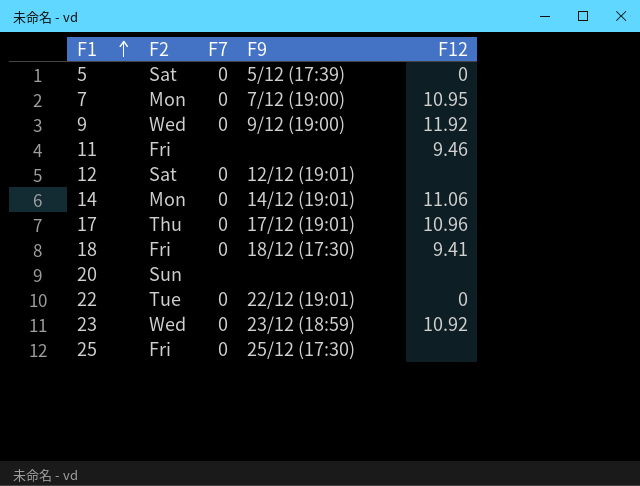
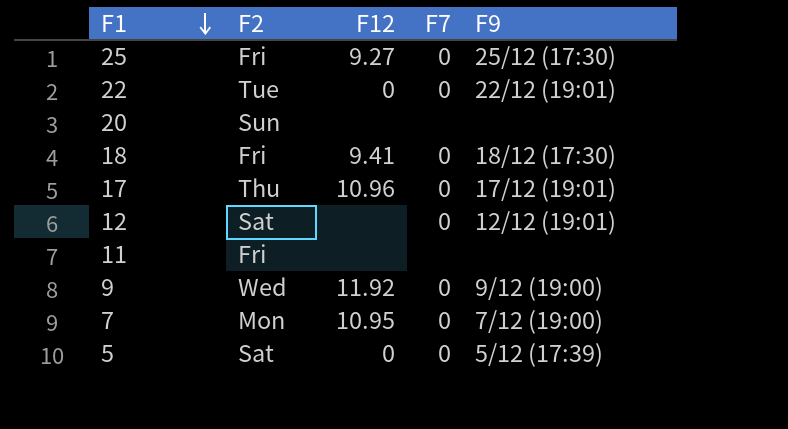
row order: F1 ascending -> F1 descending
column F12 | position: 5 -> 3
row 14: Mon | 0 | 14/12 (19:01) | 11.06 -> none
row 23: Wed | 0 | 23/12 (18:59) | 10.92 -> none
25 | F12: none -> 9.27
11 | F12: 9.46 -> none

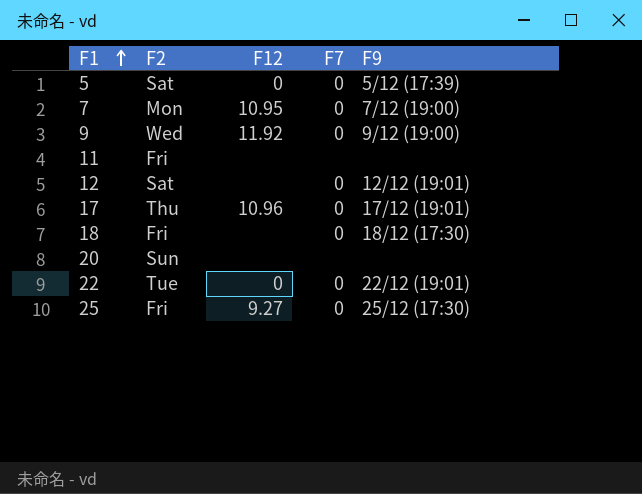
row order: F1 descending -> F1 ascending
18 | F12: 9.41 -> none

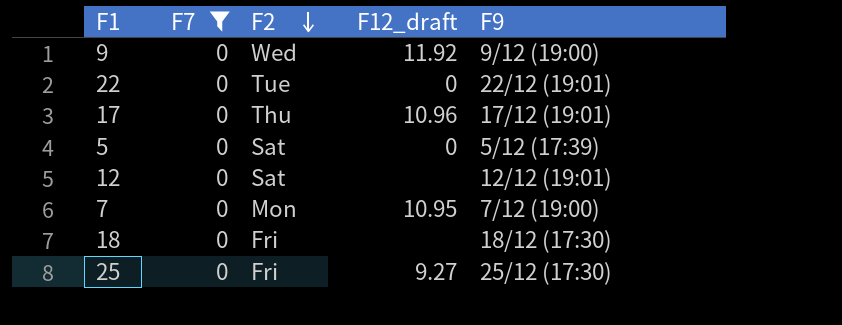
filter: none -> F7 = 0
row order: F1 ascending -> F2 descending
column F7 | position: 4 -> 2
column name: F12 -> F12_draft

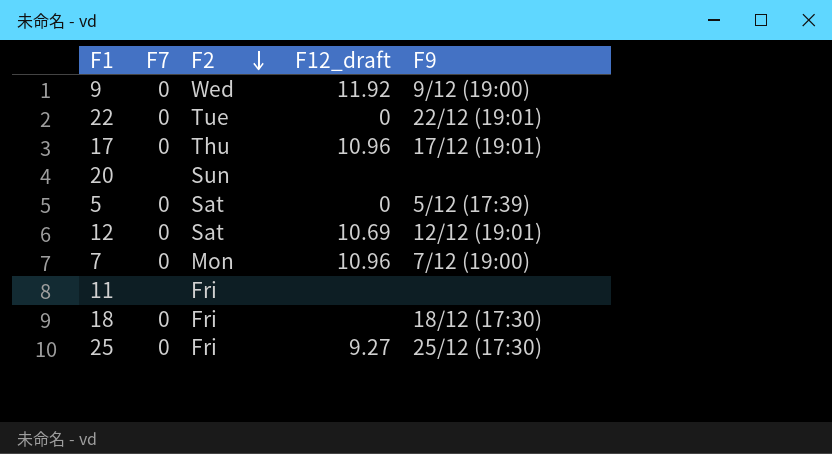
filter: F7 = 0 -> none
12 | F12_draft: none -> 10.69
7 | F12_draft: 10.95 -> 10.96

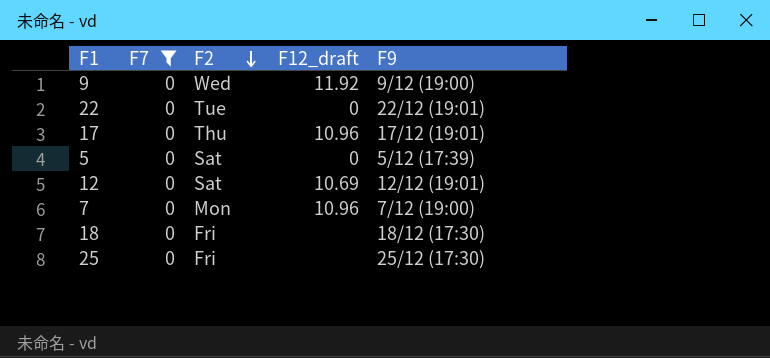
filter: none -> F7 = 0
25 | F12_draft: 9.27 -> none

